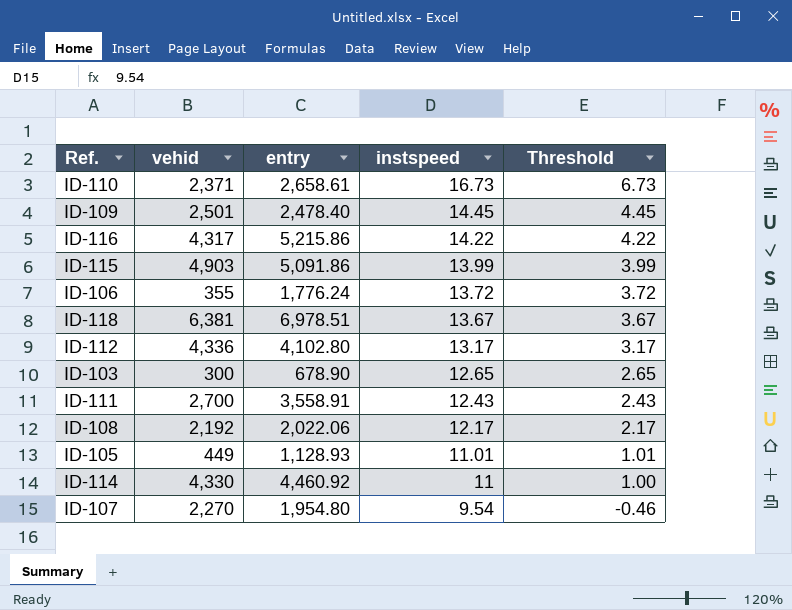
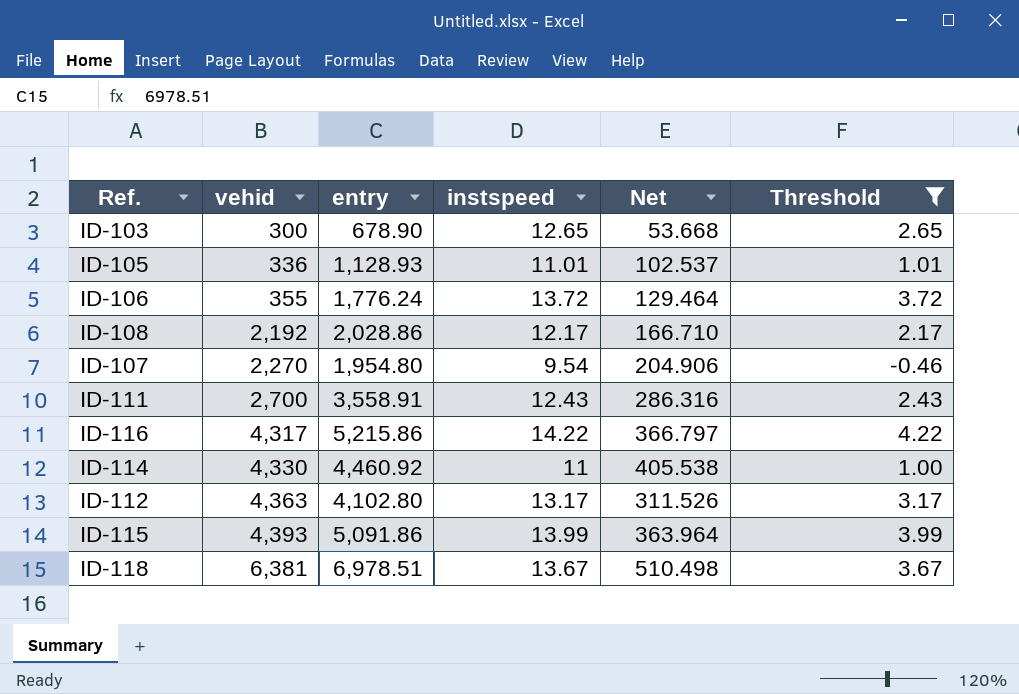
filter: none -> Threshold <= 4.22
row order: instspeed descending -> vehid ascending
column Net | formula: none -> [entry] / [instspeed]
ID-105 | vehid: 449 -> 336
ID-108 | entry: 2,022.06 -> 2,028.86
ID-112 | vehid: 4,336 -> 4,363
ID-115 | vehid: 4,903 -> 4,393

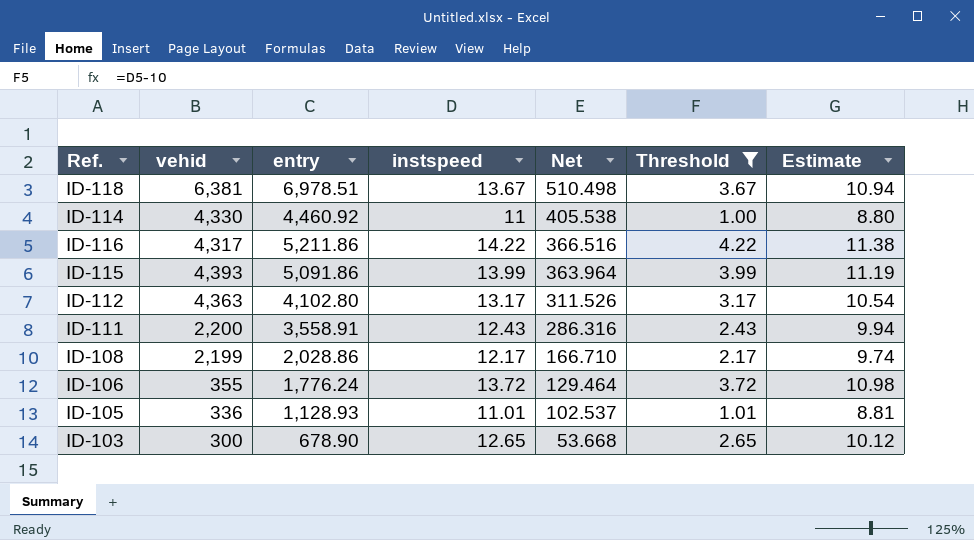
row order: vehid ascending -> Net descending
column Estimate | formula: none -> [instspeed] * 0.8
row ID-107: 2,270 | 1,954.80 | 9.54 | 204.906 | -0.46 -> none
ID-116 | entry: 5,215.86 -> 5,211.86
ID-116 | Net: 366.797 -> 366.516
ID-111 | vehid: 2,700 -> 2,200
ID-108 | vehid: 2,192 -> 2,199

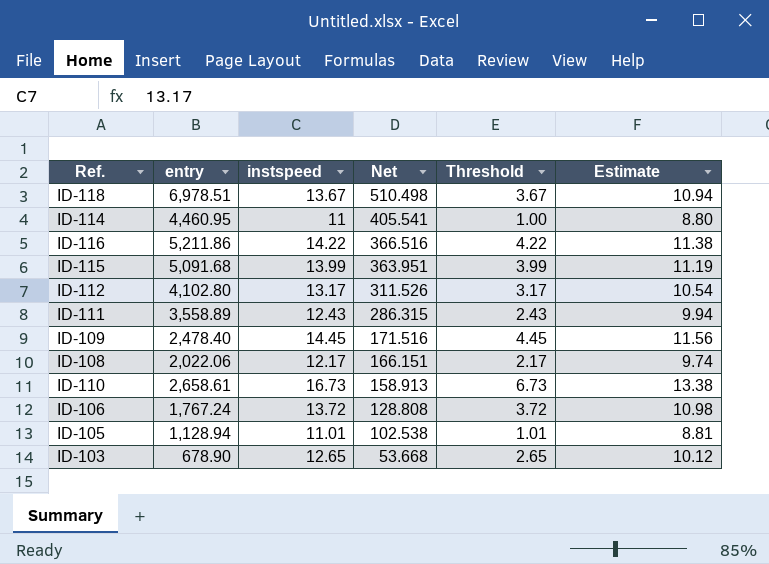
filter: Threshold <= 4.22 -> none
column vehid | position: 2 -> none
ID-114 | entry: 4,460.92 -> 4,460.95
ID-114 | Net: 405.538 -> 405.541
ID-115 | entry: 5,091.86 -> 5,091.68
ID-115 | Net: 363.964 -> 363.951
ID-111 | entry: 3,558.91 -> 3,558.89
ID-111 | Net: 286.316 -> 286.315
ID-108 | entry: 2,028.86 -> 2,022.06
ID-108 | Net: 166.710 -> 166.151
ID-106 | entry: 1,776.24 -> 1,767.24
ID-106 | Net: 129.464 -> 128.808
ID-105 | entry: 1,128.93 -> 1,128.94
ID-105 | Net: 102.537 -> 102.538

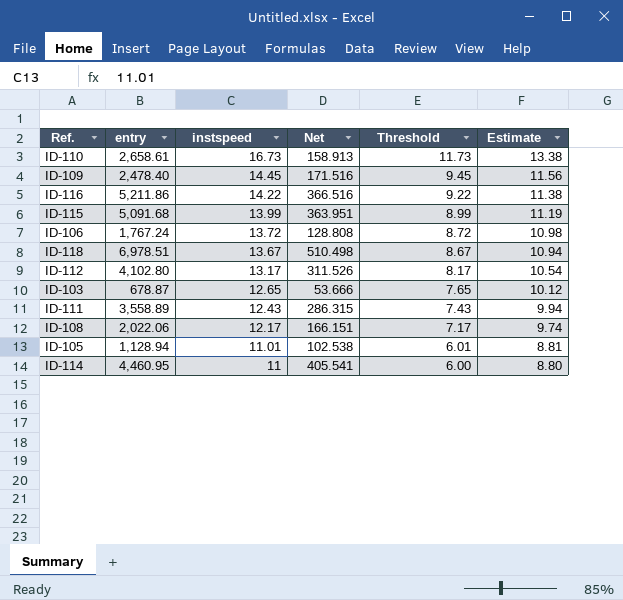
row order: Net descending -> instspeed descending
column Threshold | formula: [instspeed] - 10 -> [instspeed] - 5
ID-103 | entry: 678.90 -> 678.87
ID-103 | Net: 53.668 -> 53.666

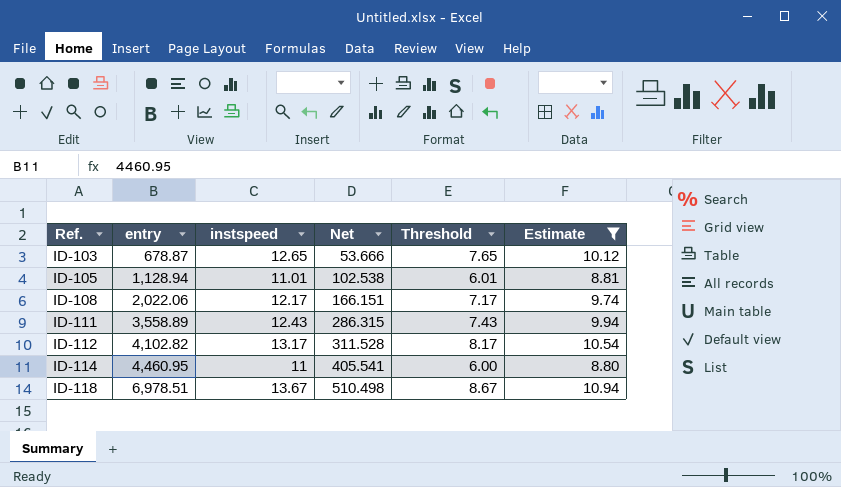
filter: none -> Estimate <= 10.94
row order: instspeed descending -> Ref. ascending
ID-112 | entry: 4,102.80 -> 4,102.82
ID-112 | Net: 311.526 -> 311.528

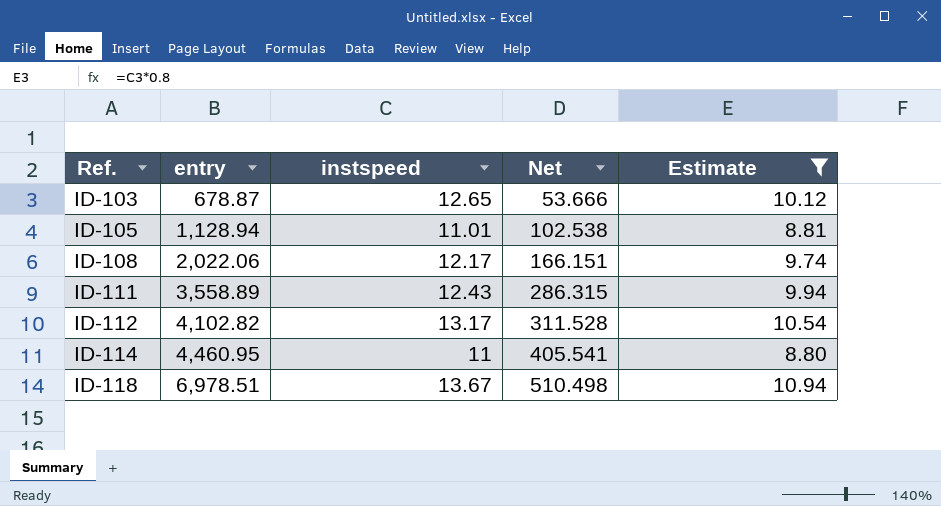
column Threshold | formula: [instspeed] - 5 -> none

